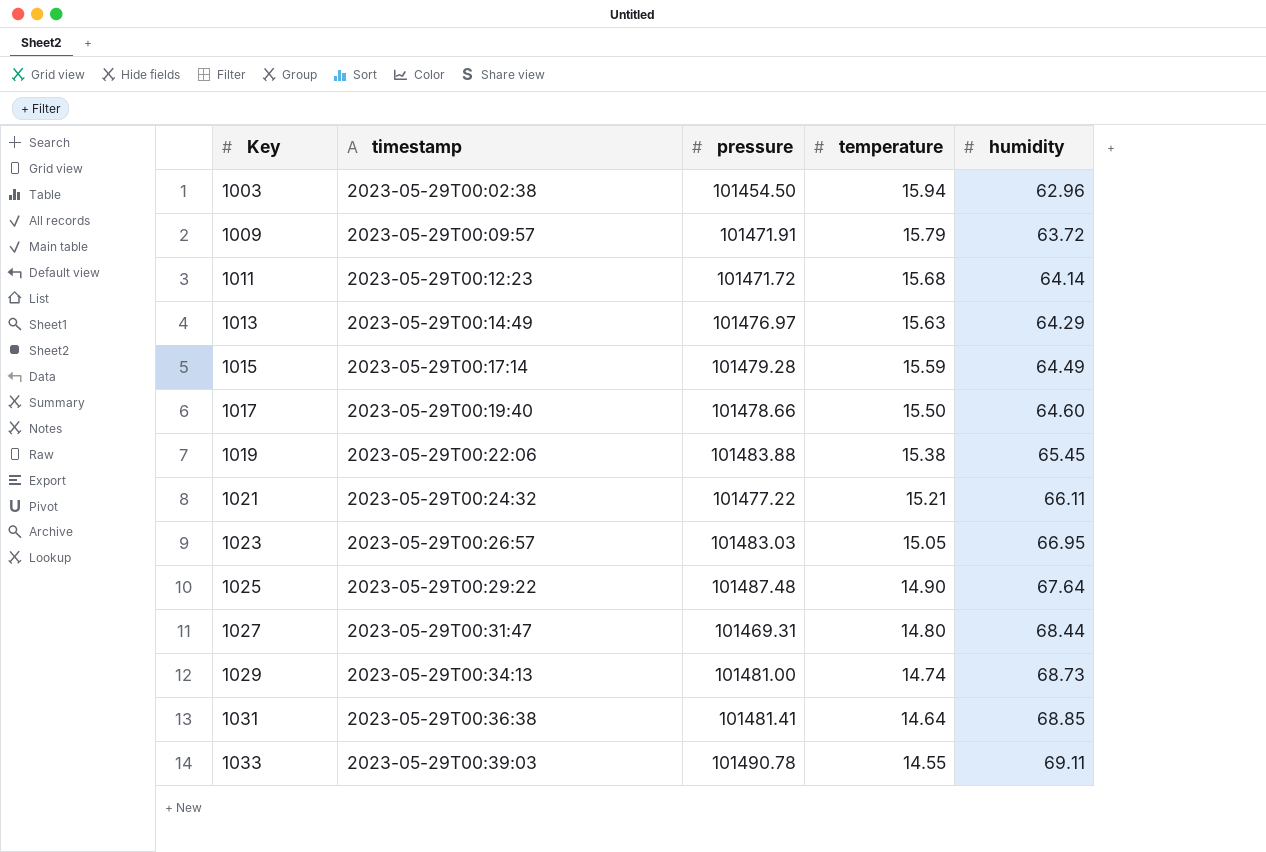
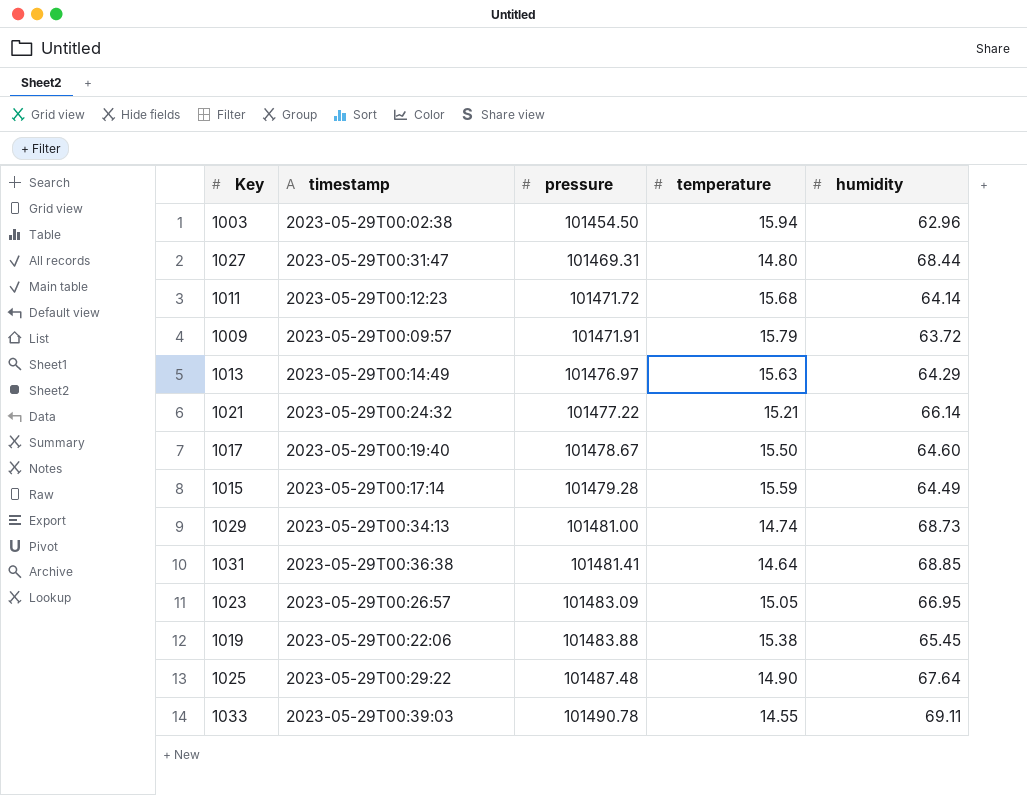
row order: Key ascending -> pressure ascending
1021 | humidity: 66.11 -> 66.14
1017 | pressure: 101478.66 -> 101478.67
1023 | pressure: 101483.03 -> 101483.09

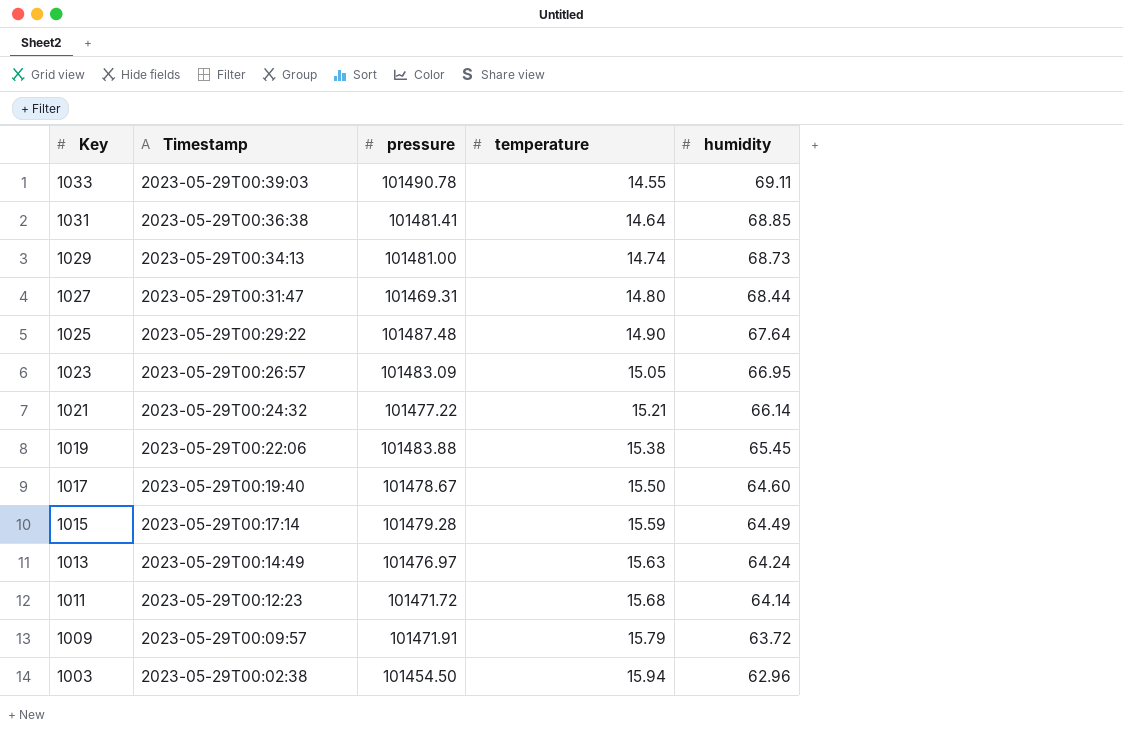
row order: pressure ascending -> Key descending
column name: timestamp -> Timestamp
1013 | humidity: 64.29 -> 64.24

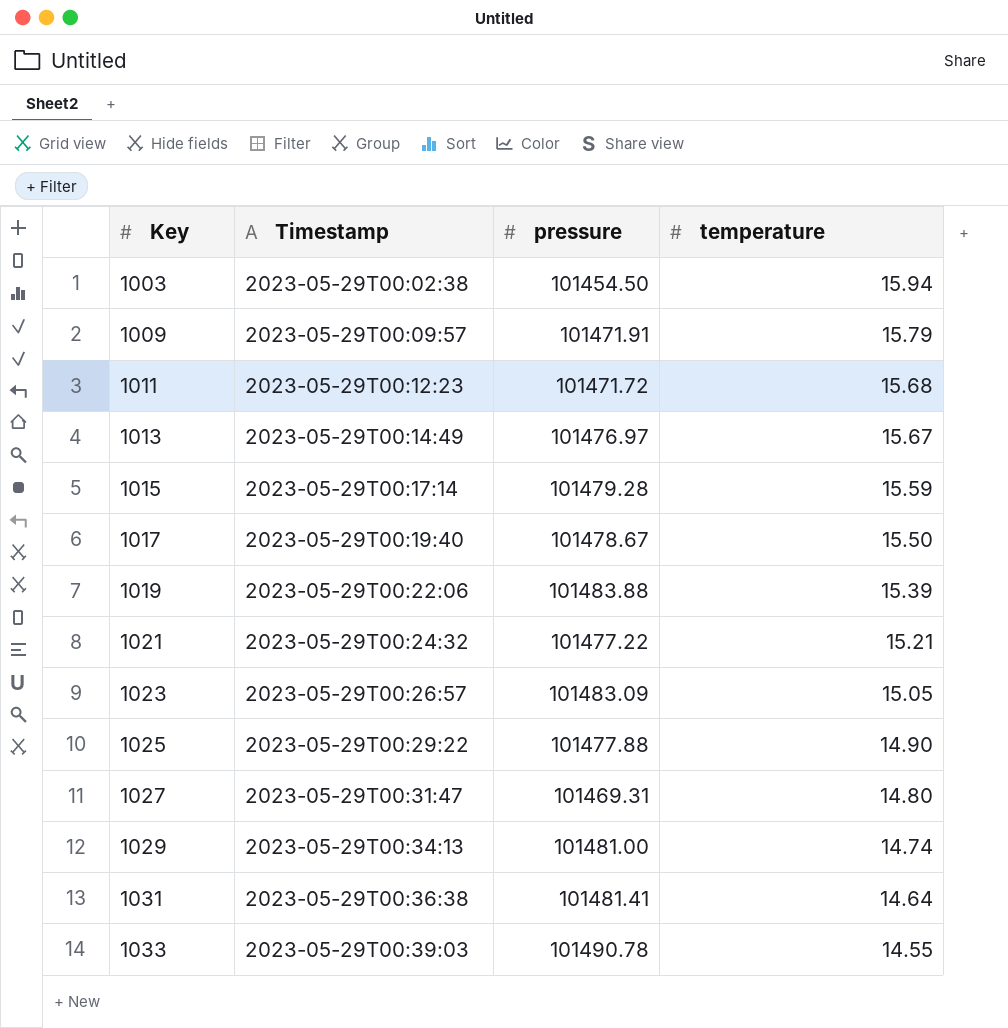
row order: Key descending -> Key ascending
column humidity | position: 5 -> none
1013 | temperature: 15.63 -> 15.67
1019 | temperature: 15.38 -> 15.39
1025 | pressure: 101487.48 -> 101477.88

